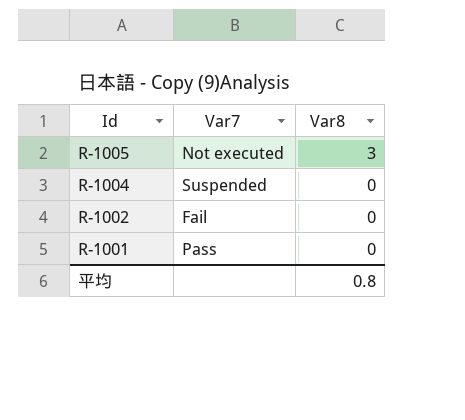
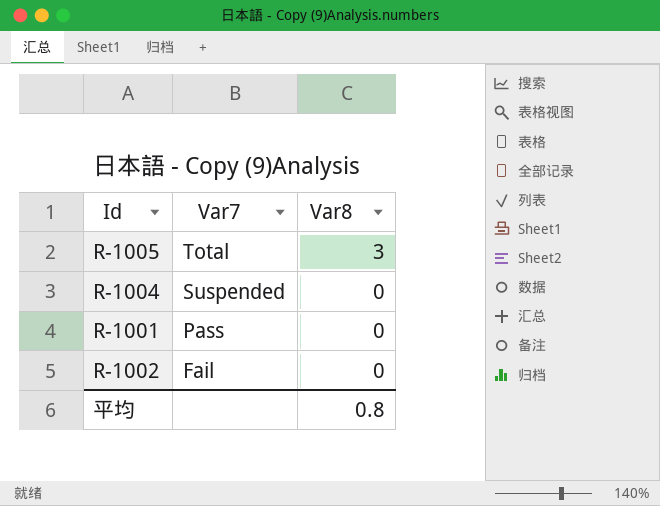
row order: Id descending -> Var7 descending
R-1005 | Var7: Not executed -> Total

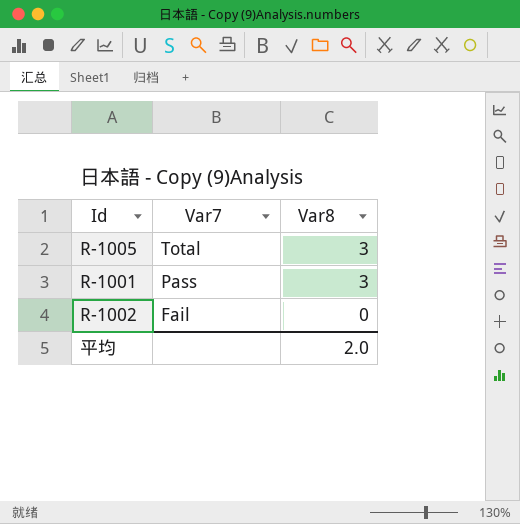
row R-1004: Suspended | 0 -> none
R-1001 | Var8: 0 -> 3
平均 | Var8: 0.8 -> 2.0

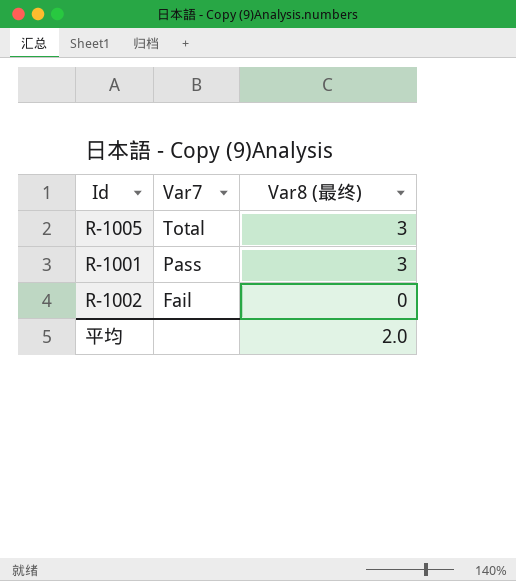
column name: Var8 -> Var8 (最终)

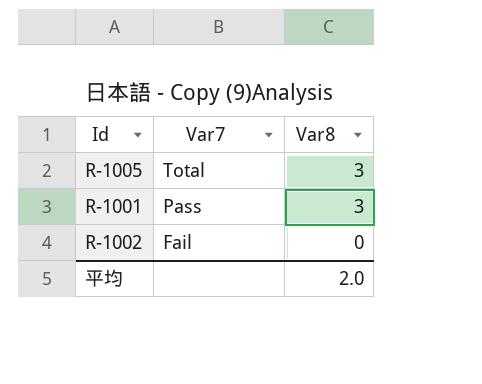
column name: Var8 (最终) -> Var8

